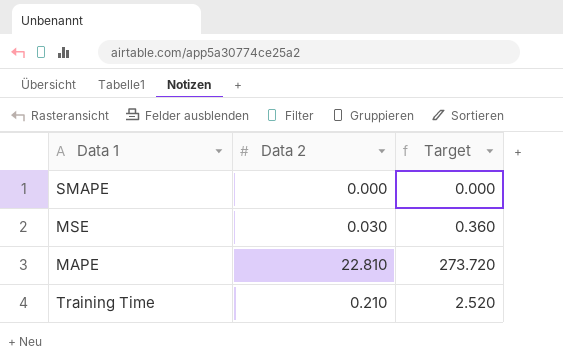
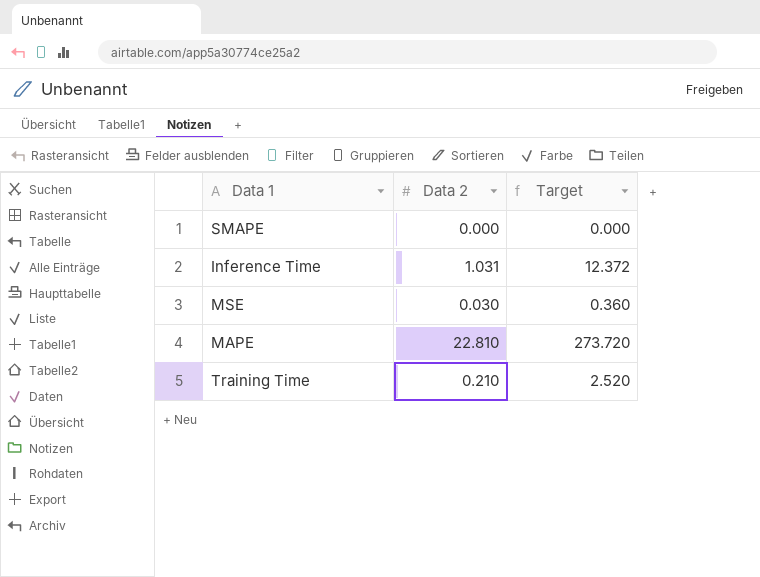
row Inference Time: none -> 1.031 | 12.372

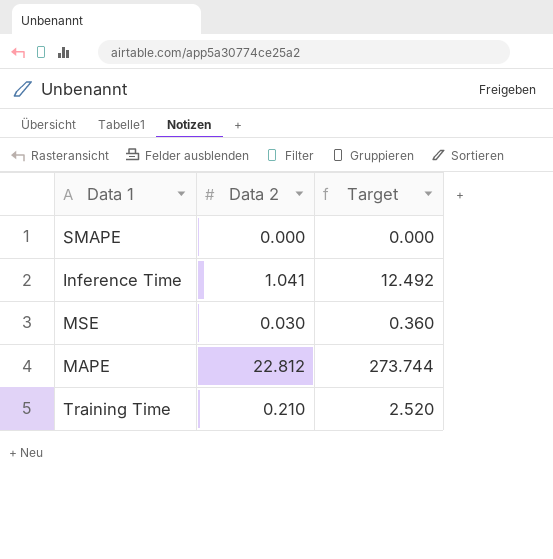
Inference Time | Data 2: 1.031 -> 1.041
Inference Time | Target: 12.372 -> 12.492
MAPE | Data 2: 22.810 -> 22.812
MAPE | Target: 273.720 -> 273.744

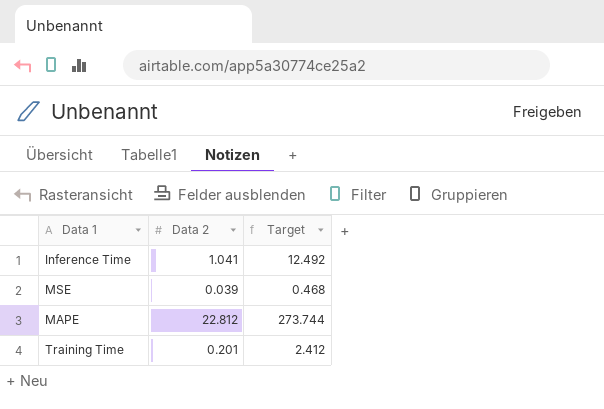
row SMAPE: 0.000 | 0.000 -> none
MSE | Data 2: 0.030 -> 0.039
MSE | Target: 0.360 -> 0.468
Training Time | Data 2: 0.210 -> 0.201
Training Time | Target: 2.520 -> 2.412

